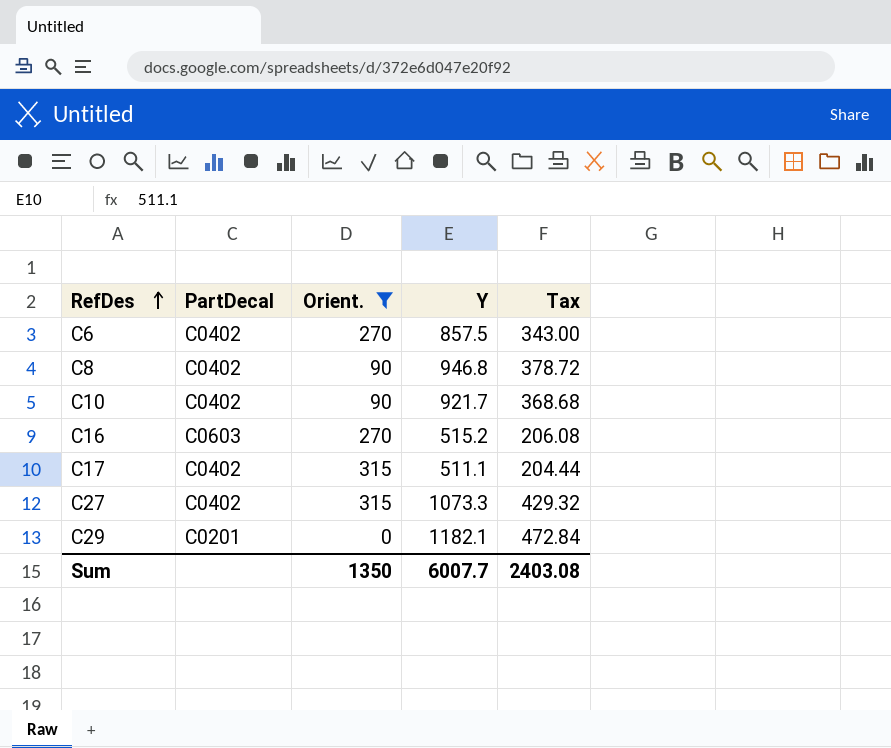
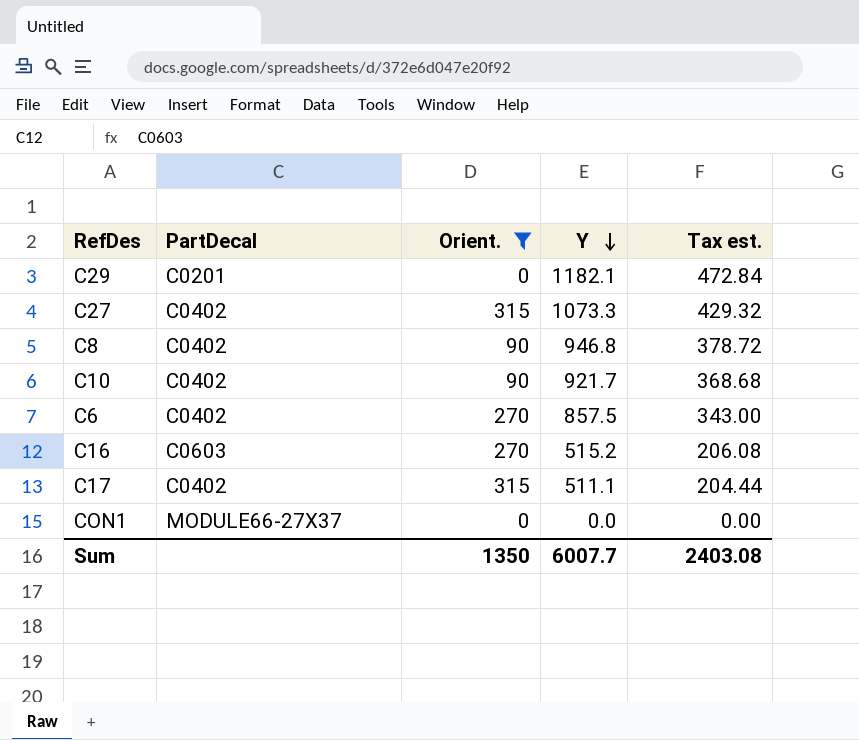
row order: RefDes ascending -> Y descending
column name: Tax -> Tax est.
row CON1: none -> MODULE66-27X37 | 0 | 0.0 | 0.00

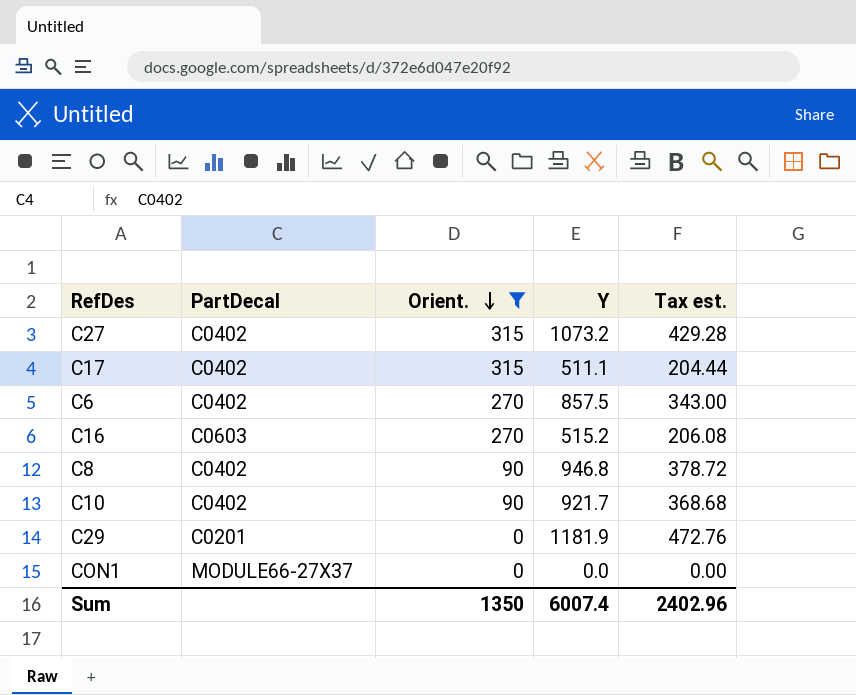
row order: Y descending -> Orient. descending
C27 | Y: 1073.3 -> 1073.2
C27 | Tax est.: 429.32 -> 429.28
C29 | Y: 1182.1 -> 1181.9
C29 | Tax est.: 472.84 -> 472.76
Sum | Y: 6007.7 -> 6007.4
Sum | Tax est.: 2403.08 -> 2402.96

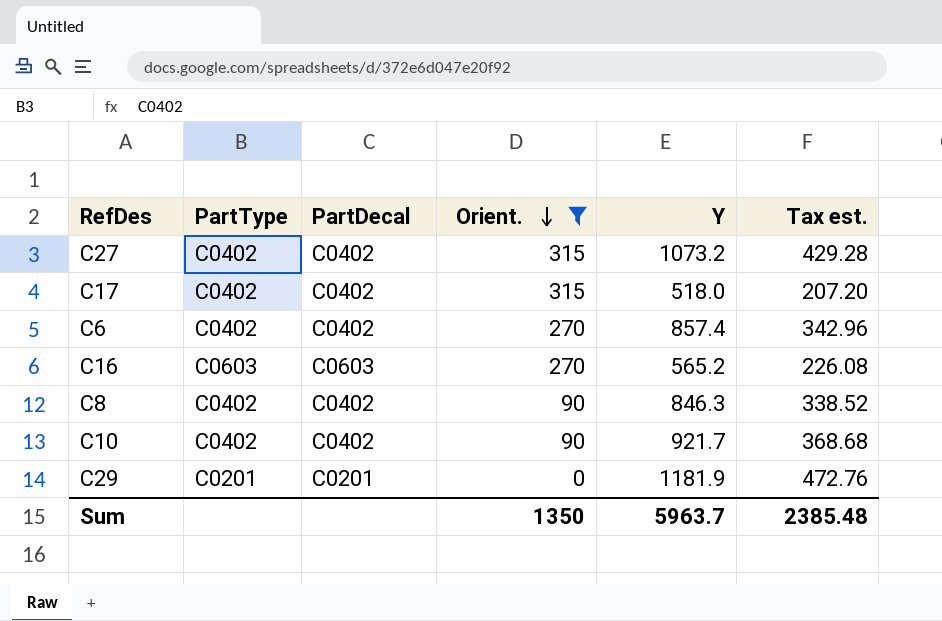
column PartType | position: none -> 2
row CON1: MODULE66-27X37 | 0 | 0.0 | 0.00 -> none
C17 | Y: 511.1 -> 518.0
C17 | Tax est.: 204.44 -> 207.20
C6 | Y: 857.5 -> 857.4
C6 | Tax est.: 343.00 -> 342.96
C16 | Y: 515.2 -> 565.2
C16 | Tax est.: 206.08 -> 226.08
C8 | Y: 946.8 -> 846.3
C8 | Tax est.: 378.72 -> 338.52
Sum | Y: 6007.4 -> 5963.7
Sum | Tax est.: 2402.96 -> 2385.48

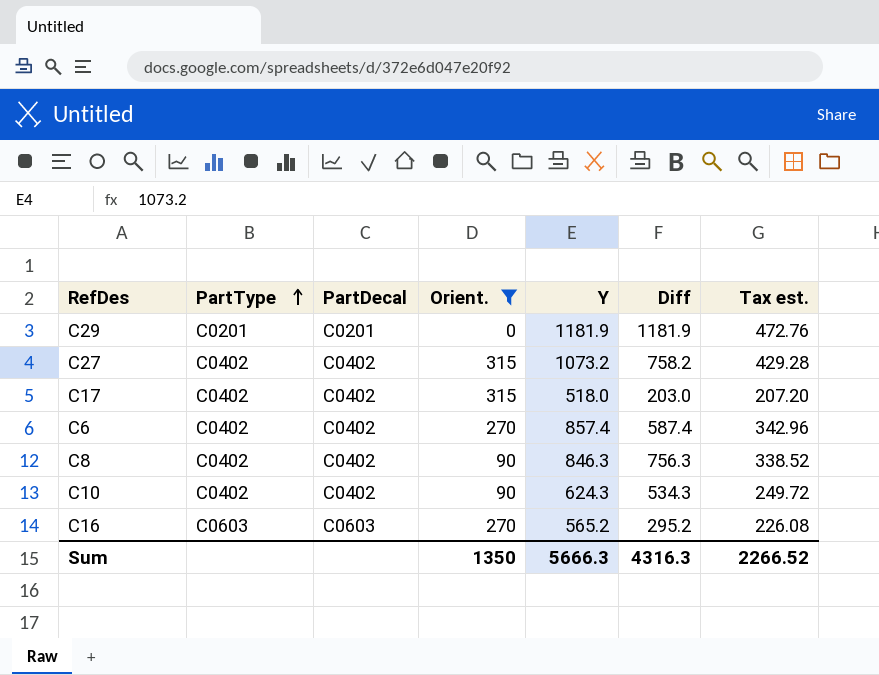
row order: Orient. descending -> PartType ascending
column Diff | formula: none -> [Y] - [Orient.]
C10 | Y: 921.7 -> 624.3
C10 | Tax est.: 368.68 -> 249.72
Sum | Y: 5963.7 -> 5666.3
Sum | Tax est.: 2385.48 -> 2266.52

